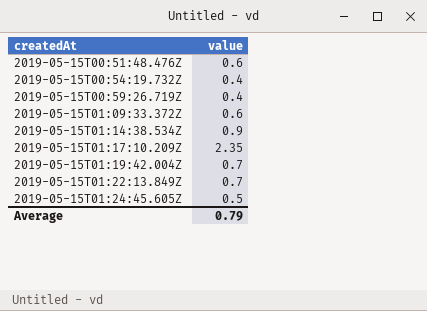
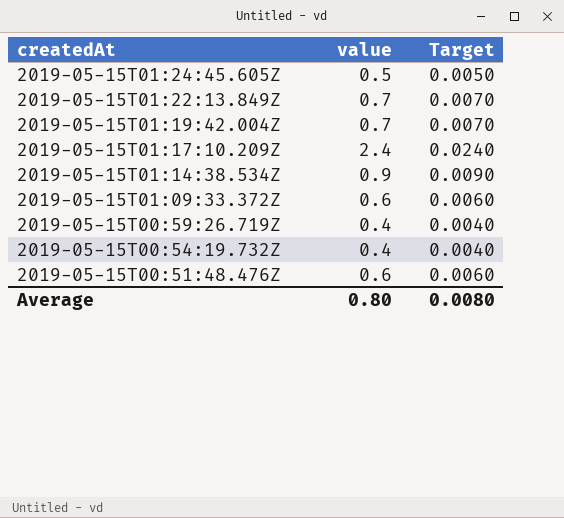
row order: createdAt ascending -> createdAt descending
column Target | formula: none -> [value] * 0.01
2019-05-15T01:17:10.209Z | value: 2.35 -> 2.4
Average | value: 0.79 -> 0.80

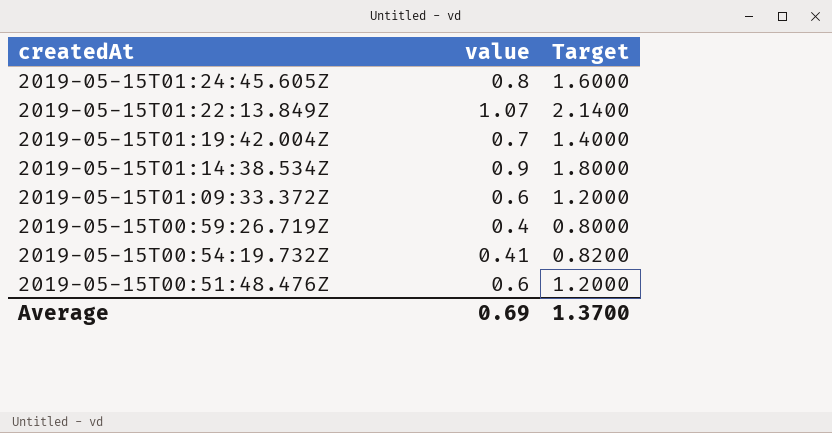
column Target | formula: [value] * 0.01 -> [value] * 2
row 2019-05-15T01:17:10.209Z: 2.4 | 0.0240 -> none
2019-05-15T01:24:45.605Z | value: 0.5 -> 0.8
2019-05-15T01:22:13.849Z | value: 0.7 -> 1.07
2019-05-15T00:54:19.732Z | value: 0.4 -> 0.41
Average | value: 0.80 -> 0.69
Average | Target: 0.0080 -> 1.3700

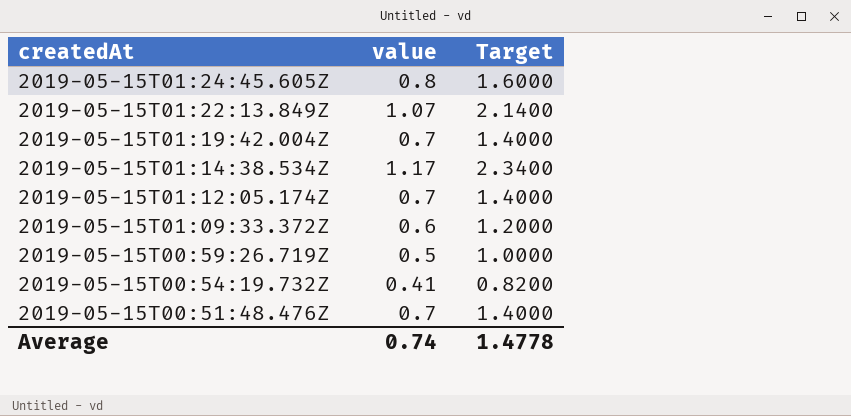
2019-05-15T01:14:38.534Z | value: 0.9 -> 1.17
2019-05-15T01:14:38.534Z | Target: 1.8000 -> 2.3400
row 2019-05-15T01:12:05.174Z: none -> 0.7 | 1.4000
2019-05-15T00:59:26.719Z | value: 0.4 -> 0.5
2019-05-15T00:59:26.719Z | Target: 0.8000 -> 1.0000
2019-05-15T00:51:48.476Z | value: 0.6 -> 0.7
2019-05-15T00:51:48.476Z | Target: 1.2000 -> 1.4000
Average | value: 0.69 -> 0.74
Average | Target: 1.3700 -> 1.4778

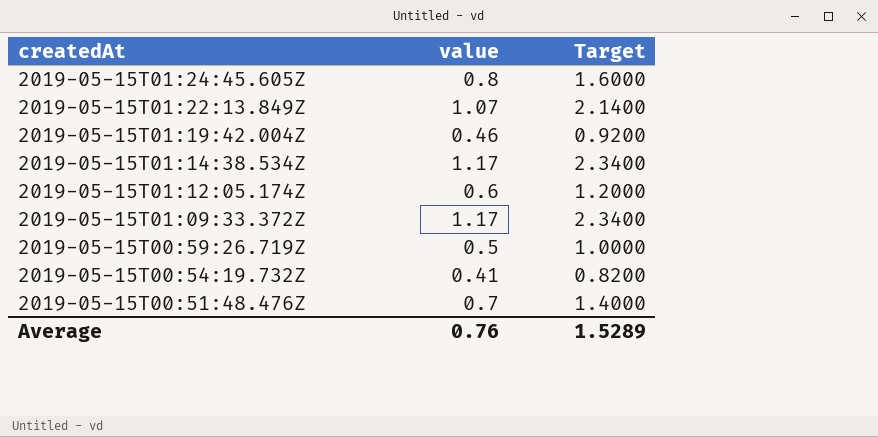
2019-05-15T01:19:42.004Z | value: 0.7 -> 0.46
2019-05-15T01:19:42.004Z | Target: 1.4000 -> 0.9200
2019-05-15T01:12:05.174Z | value: 0.7 -> 0.6
2019-05-15T01:12:05.174Z | Target: 1.4000 -> 1.2000
2019-05-15T01:09:33.372Z | value: 0.6 -> 1.17
2019-05-15T01:09:33.372Z | Target: 1.2000 -> 2.3400
Average | value: 0.74 -> 0.76
Average | Target: 1.4778 -> 1.5289

